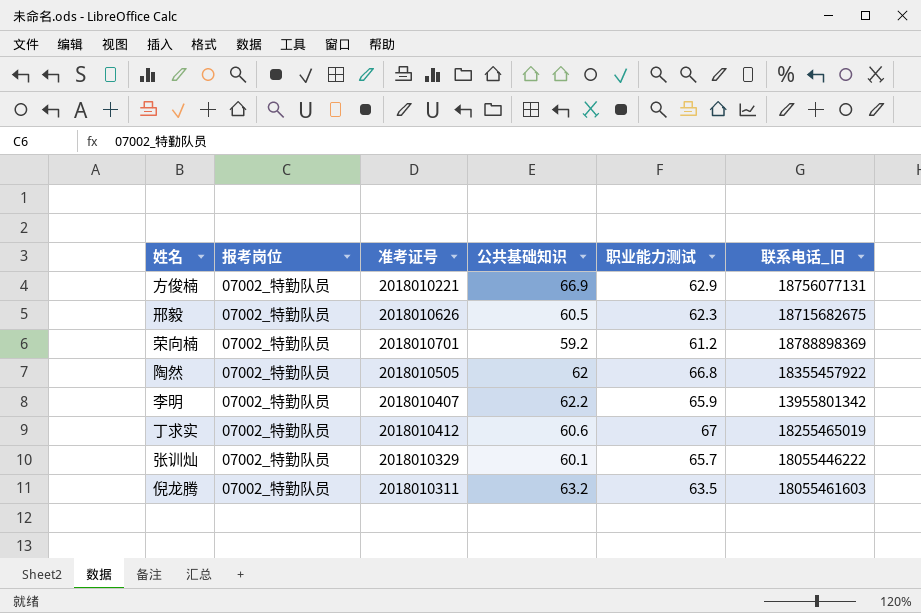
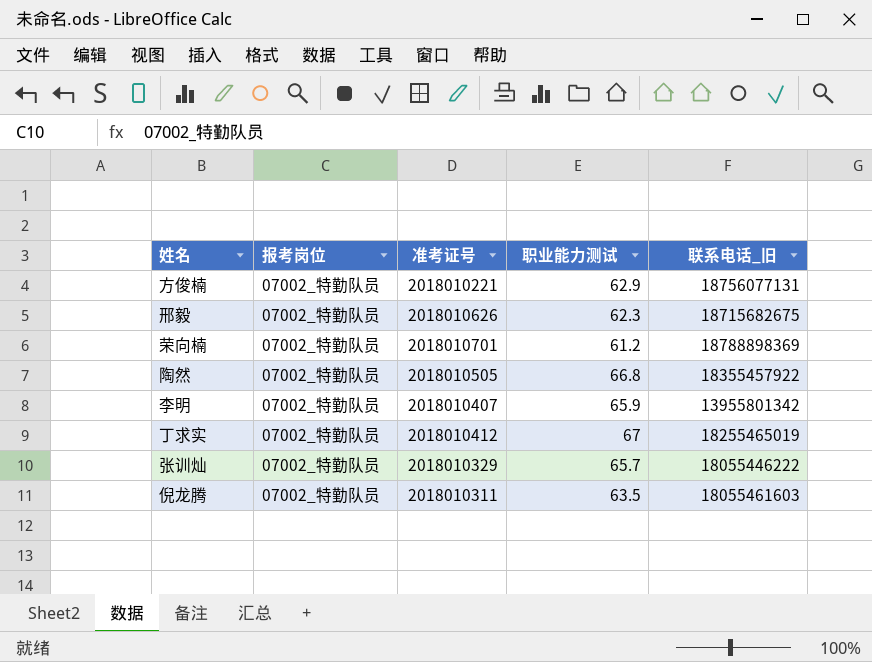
column 公共基础知识 | position: 4 -> none

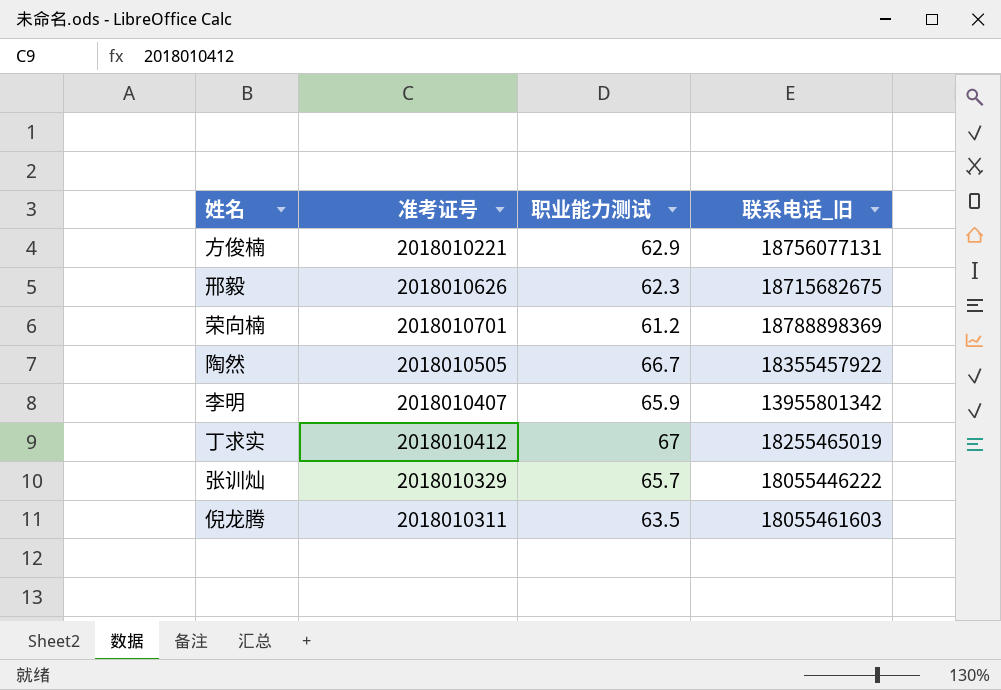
column 报考岗位 | position: 2 -> none
陶然 | 职业能力测试: 66.8 -> 66.7

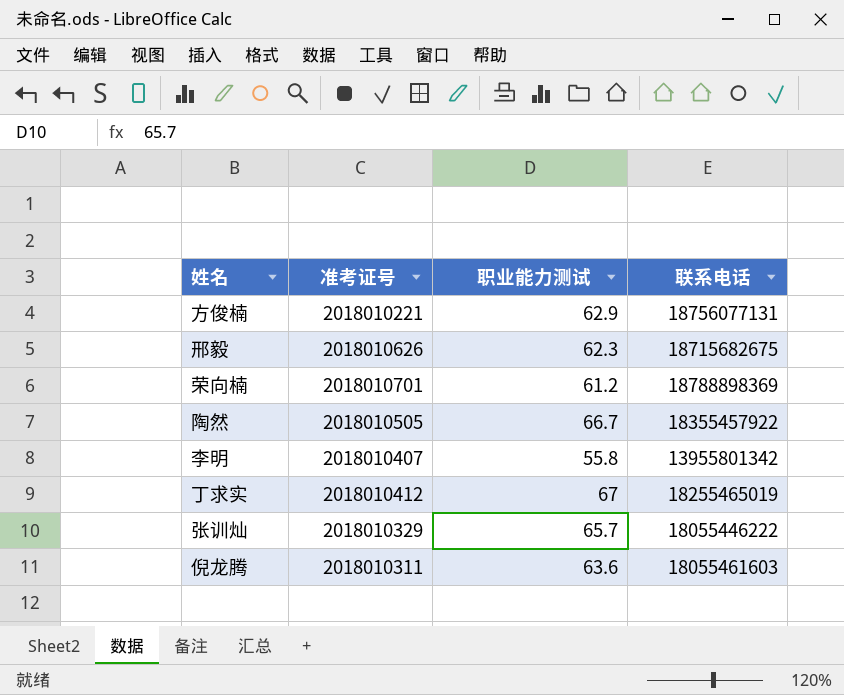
column name: 联系电话_旧 -> 联系电话
李明 | 职业能力测试: 65.9 -> 55.8
倪龙腾 | 职业能力测试: 63.5 -> 63.6

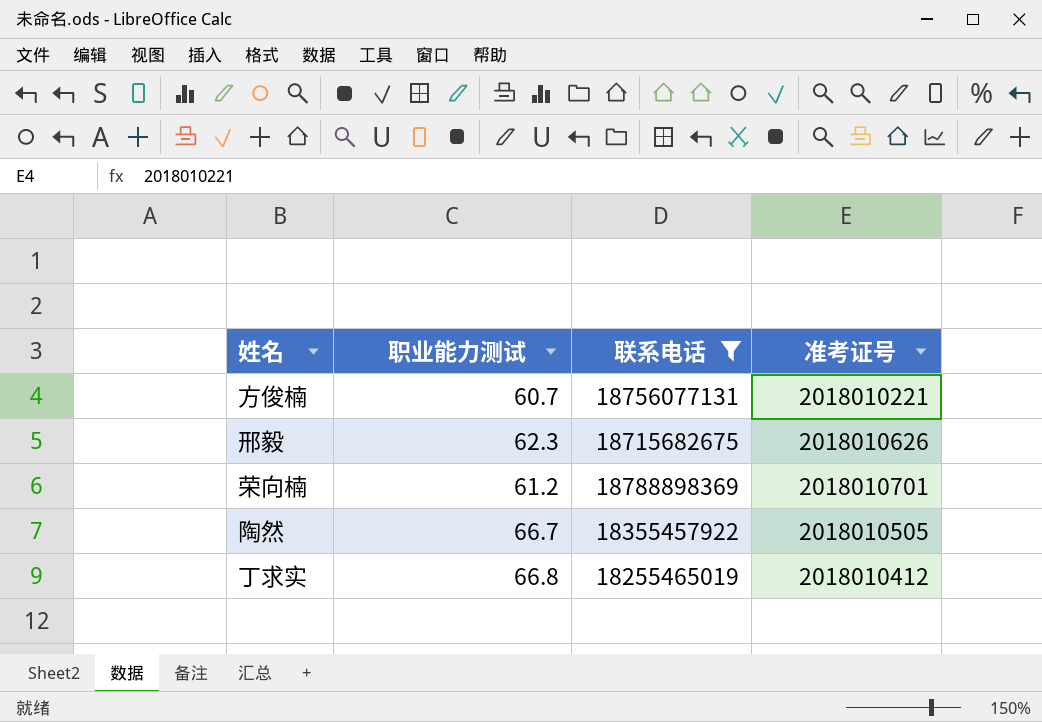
filter: none -> 联系电话 >= 18255465019
column 准考证号 | position: 2 -> 4
方俊楠 | 职业能力测试: 62.9 -> 60.7
丁求实 | 职业能力测试: 67 -> 66.8

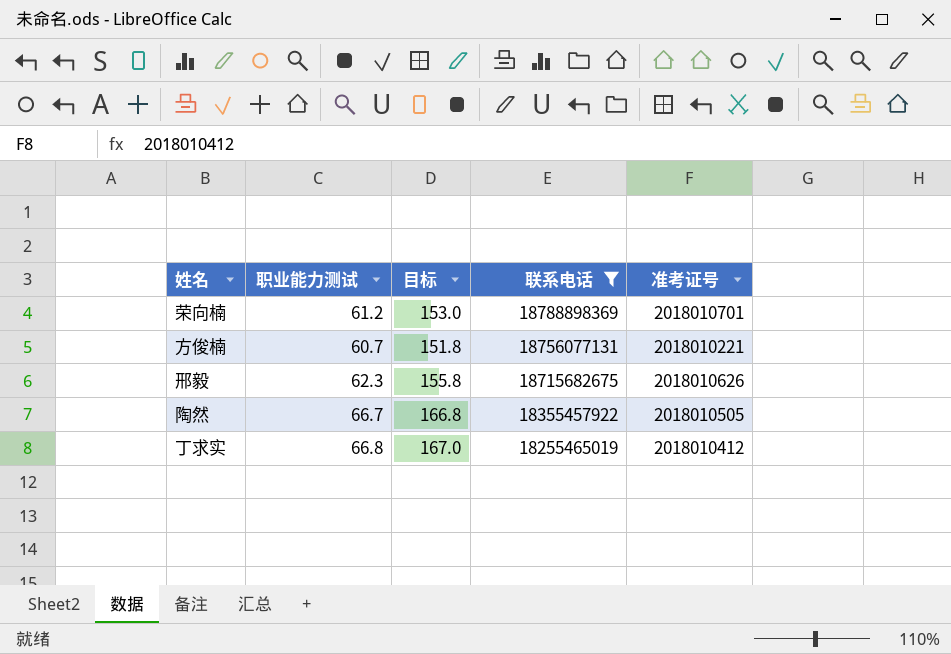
row order: none -> 联系电话 descending
column 目标 | formula: none -> [职业能力测试] * 2.5

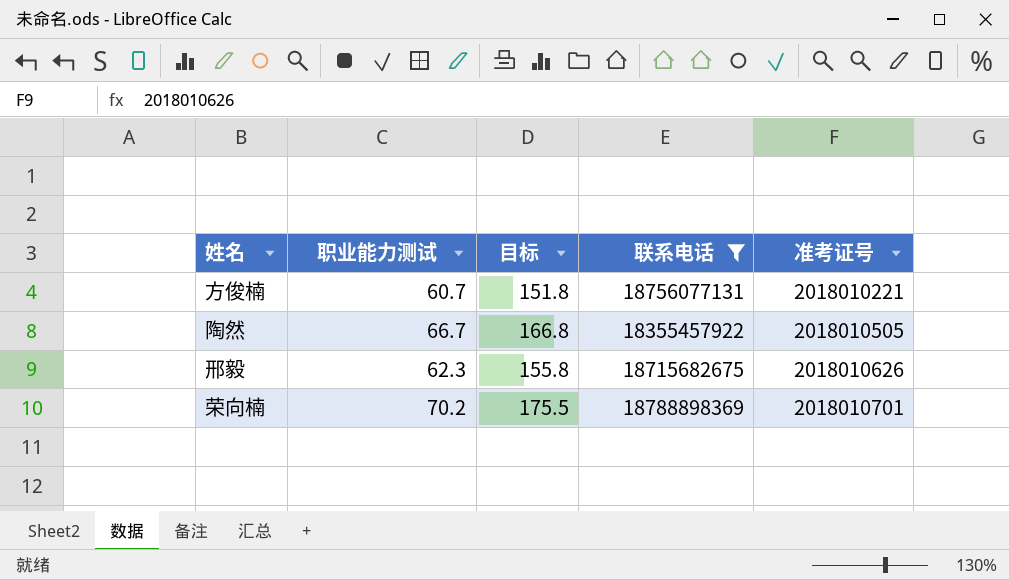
row order: 联系电话 descending -> 准考证号 ascending
row 丁求实: 66.8 | 167.0 | 18255465019 | 2018010412 -> none
荣向楠 | 职业能力测试: 61.2 -> 70.2
荣向楠 | 目标: 153.0 -> 175.5

